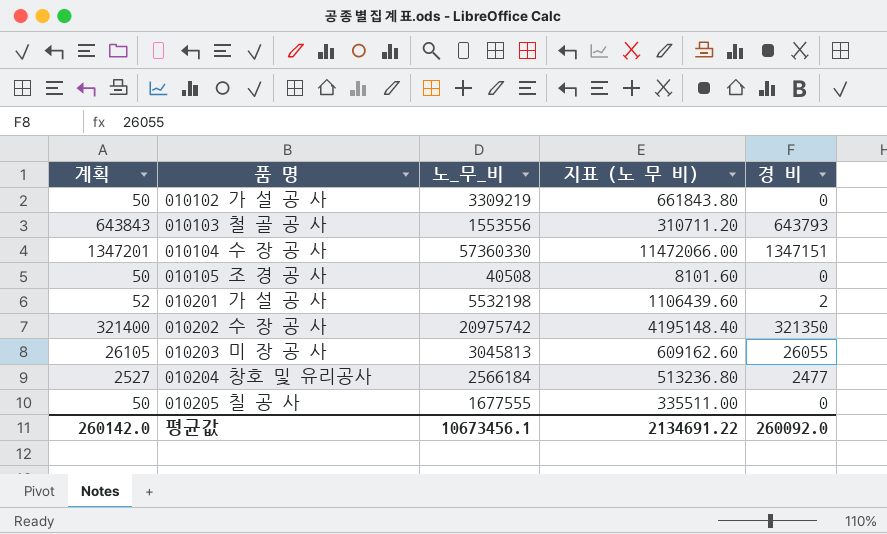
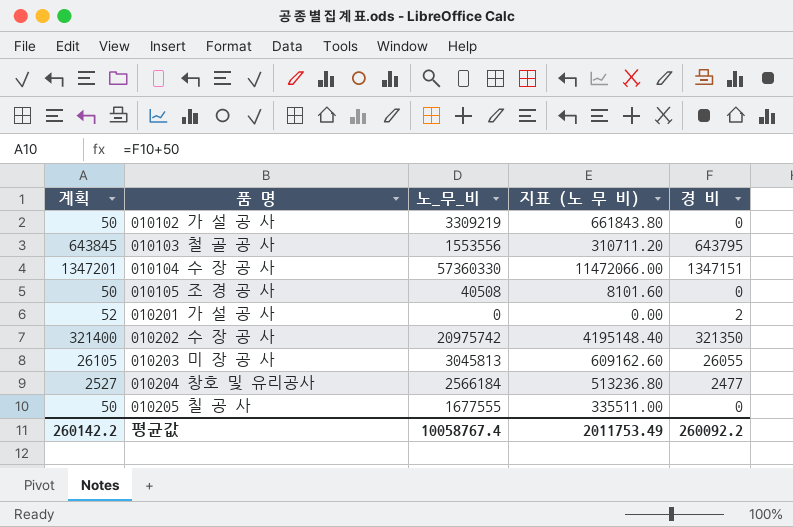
010103 철 골 공 사 | 계획: 643843 -> 643845
010103 철 골 공 사 | 경 비: 643793 -> 643795
010201 가 설 공 사 | 노_무_비: 5532198 -> 0
010201 가 설 공 사 | 지표 (노 무 비): 1106439.60 -> 0.00
평균값 | 계획: 260142.0 -> 260142.2
평균값 | 노_무_비: 10673456.1 -> 10058767.4
평균값 | 지표 (노 무 비): 2134691.22 -> 2011753.49
평균값 | 경 비: 260092.0 -> 260092.2

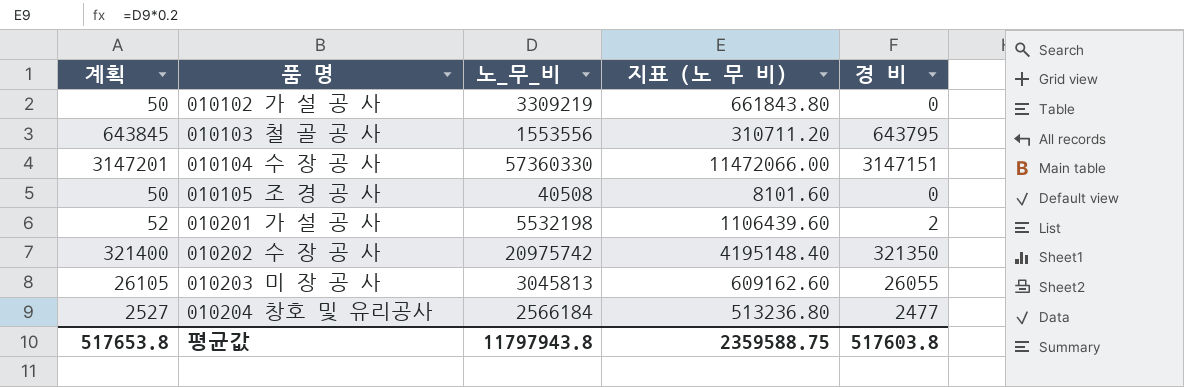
row 010205 칠 공 사: 50 | 1677555 | 335511.00 | 0 -> none
010104 수 장 공 사 | 계획: 1347201 -> 3147201
010104 수 장 공 사 | 경 비: 1347151 -> 3147151
010201 가 설 공 사 | 노_무_비: 0 -> 5532198
010201 가 설 공 사 | 지표 (노 무 비): 0.00 -> 1106439.60
평균값 | 계획: 260142.2 -> 517653.8
평균값 | 노_무_비: 10058767.4 -> 11797943.8
평균값 | 지표 (노 무 비): 2011753.49 -> 2359588.75
평균값 | 경 비: 260092.2 -> 517603.8

